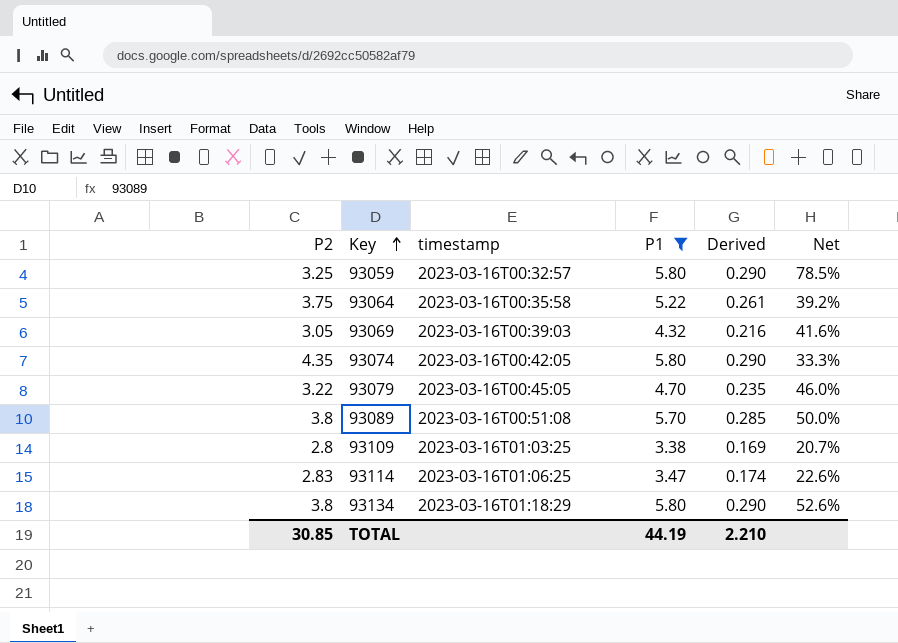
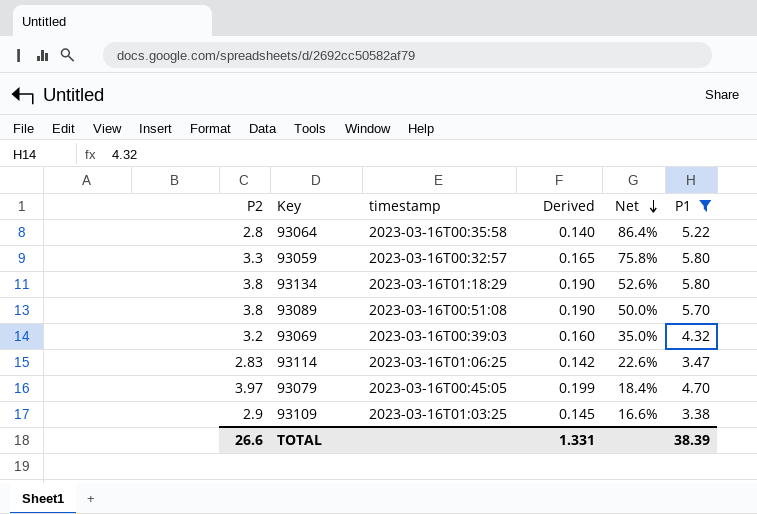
row order: Key ascending -> Net descending
column Derived | formula: [P1] * 0.05 -> [P2] * 0.05
column P1 | position: 4 -> 6
row 93074: 4.35 | 2023-03-16T00:42:05 | 5.80 | 0.290 | 33.3% -> none
93064 | P2: 3.75 -> 2.8
93064 | Net: 39.2% -> 86.4%
93059 | P2: 3.25 -> 3.3
93059 | Net: 78.5% -> 75.8%
93069 | P2: 3.05 -> 3.2
93069 | Net: 41.6% -> 35.0%
93079 | P2: 3.22 -> 3.97
93079 | Net: 46.0% -> 18.4%
93109 | P2: 2.8 -> 2.9
93109 | Net: 20.7% -> 16.6%
TOTAL | P2: 30.85 -> 26.6
TOTAL | Derived: 2.210 -> 1.331
TOTAL | P1: 44.19 -> 38.39

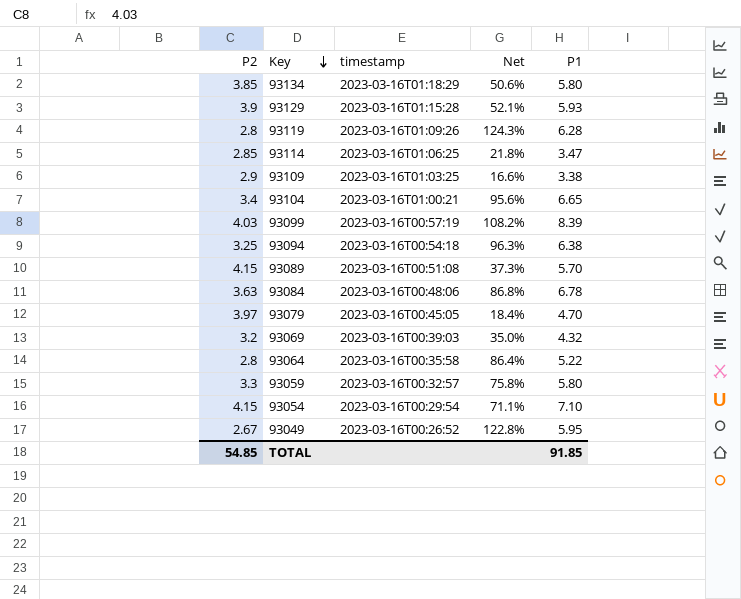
filter: P1 <= 5.80 -> none
row order: Net descending -> Key descending
column Derived | formula: [P2] * 0.05 -> none
93134 | P2: 3.8 -> 3.85
93134 | Net: 52.6% -> 50.6%
93114 | P2: 2.83 -> 2.85
93114 | Net: 22.6% -> 21.8%
93089 | P2: 3.8 -> 4.15
93089 | Net: 50.0% -> 37.3%
TOTAL | P2: 26.6 -> 54.85
TOTAL | P1: 38.39 -> 91.85

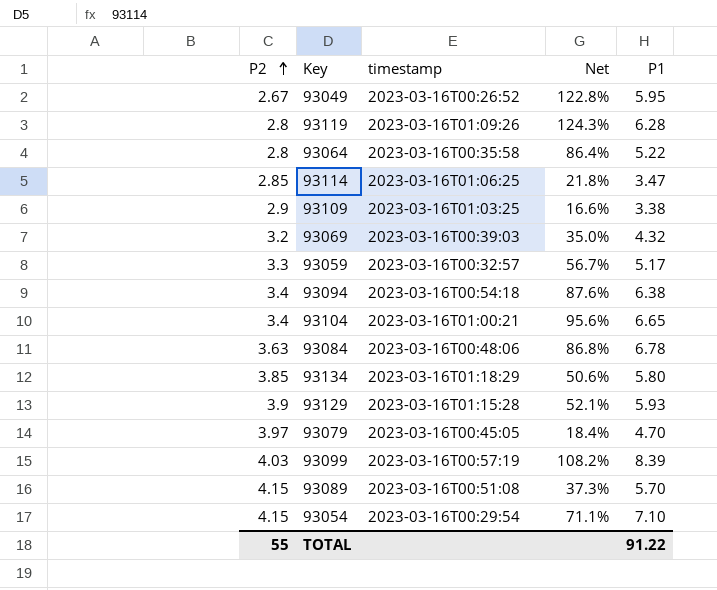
row order: Key descending -> P2 ascending
93059 | Net: 75.8% -> 56.7%
93059 | P1: 5.80 -> 5.17
93094 | P2: 3.25 -> 3.4
93094 | Net: 96.3% -> 87.6%
TOTAL | P2: 54.85 -> 55
TOTAL | P1: 91.85 -> 91.22

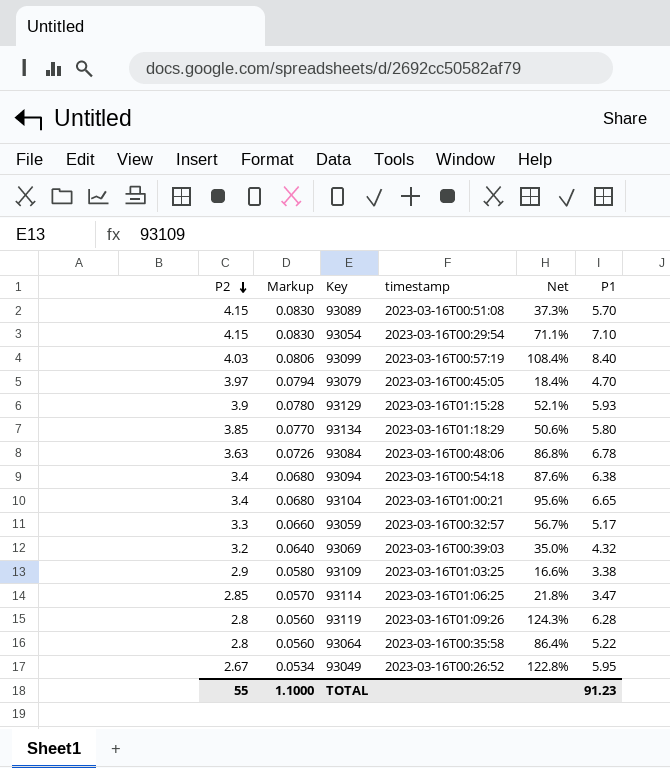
row order: P2 ascending -> P2 descending
column Markup | formula: none -> [P2] * 0.02
93099 | Net: 108.2% -> 108.4%
93099 | P1: 8.39 -> 8.40
TOTAL | P1: 91.22 -> 91.23

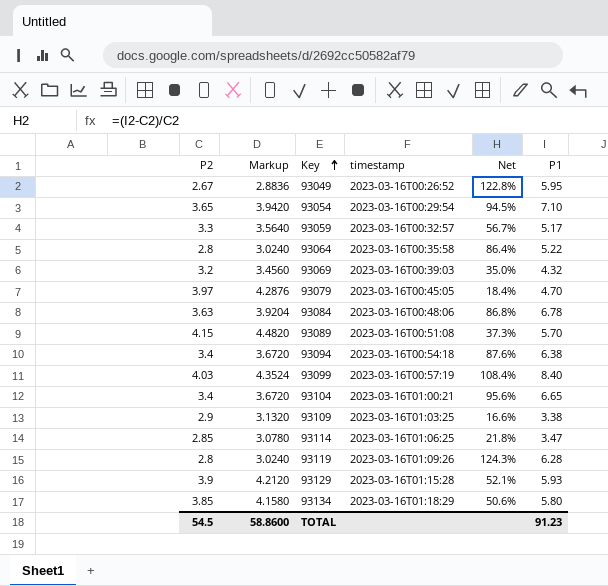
row order: P2 descending -> Key ascending
column Markup | formula: [P2] * 0.02 -> [P2] * 1.08
93054 | P2: 4.15 -> 3.65
93054 | Net: 71.1% -> 94.5%
TOTAL | P2: 55 -> 54.5
TOTAL | Markup: 1.1000 -> 58.8600

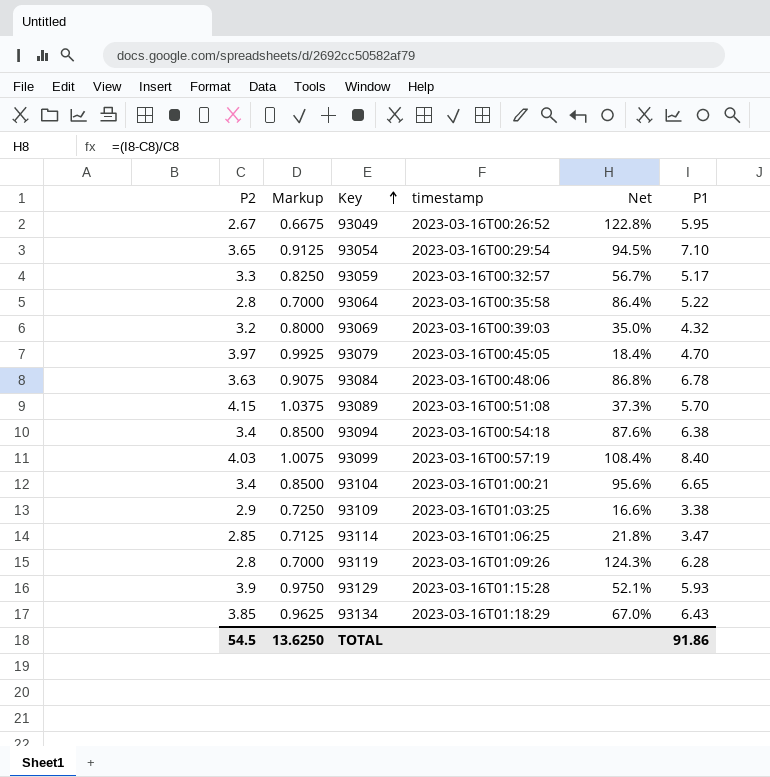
column Markup | formula: [P2] * 1.08 -> [P2] * 0.25
93134 | Net: 50.6% -> 67.0%
93134 | P1: 5.80 -> 6.43
TOTAL | Markup: 58.8600 -> 13.6250
TOTAL | P1: 91.23 -> 91.86

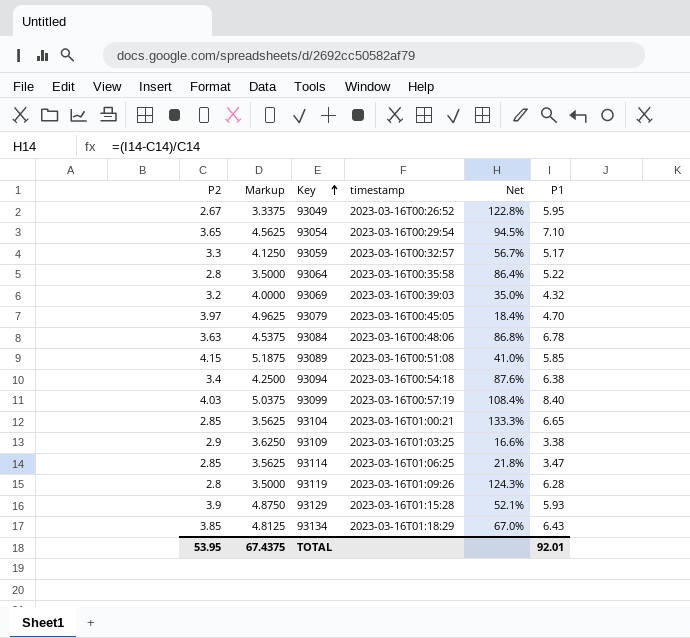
column Markup | formula: [P2] * 0.25 -> [P2] * 1.25
93089 | Net: 37.3% -> 41.0%
93089 | P1: 5.70 -> 5.85
93104 | P2: 3.4 -> 2.85
93104 | Net: 95.6% -> 133.3%
TOTAL | P2: 54.5 -> 53.95
TOTAL | Markup: 13.6250 -> 67.4375
TOTAL | P1: 91.86 -> 92.01

